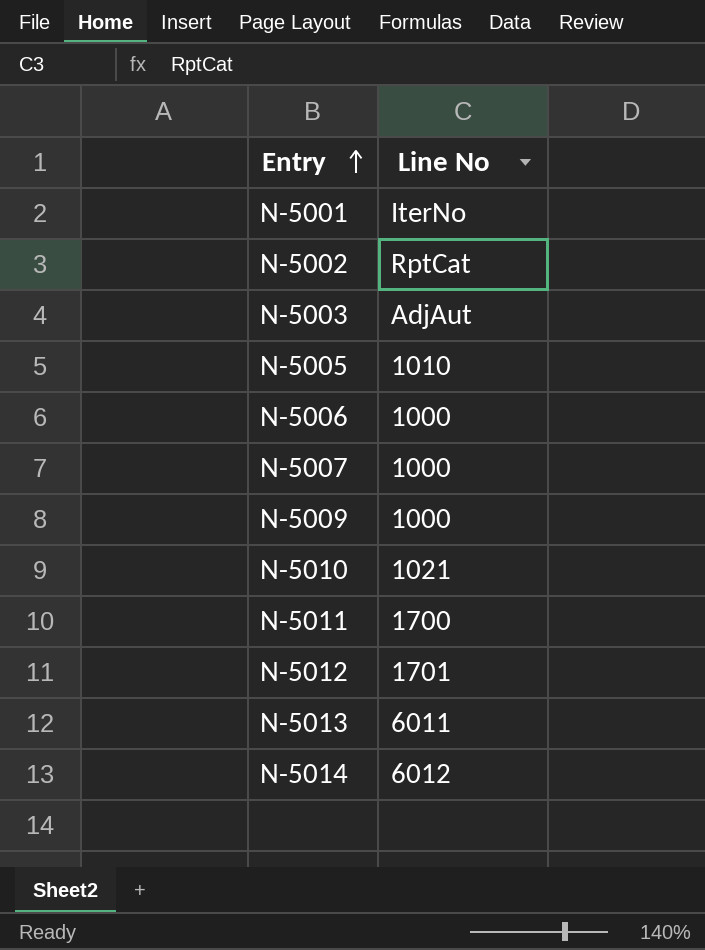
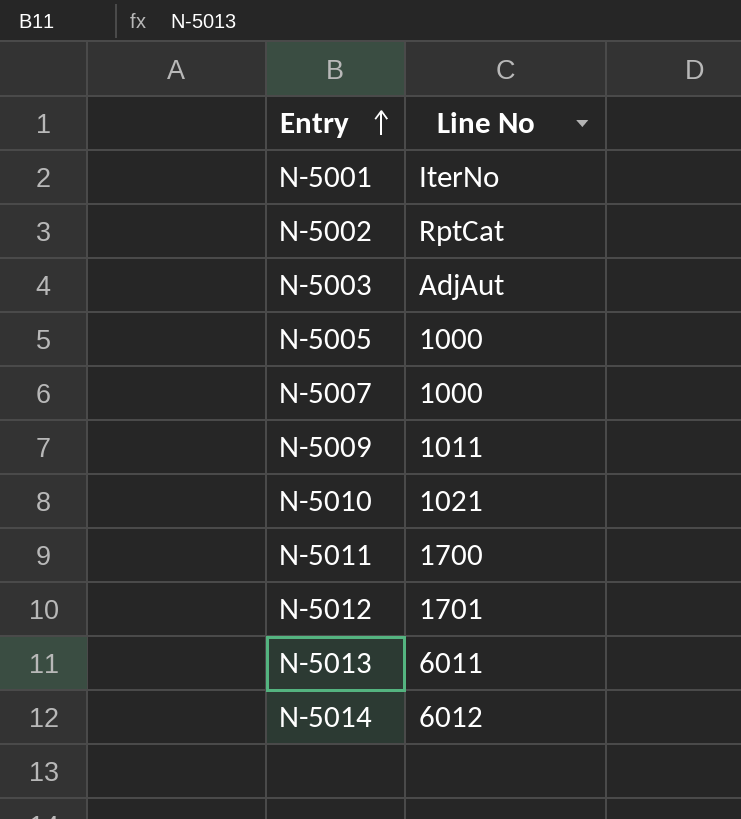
row N-5006: 1000 -> none
N-5005 | Line No: 1010 -> 1000
N-5009 | Line No: 1000 -> 1011

